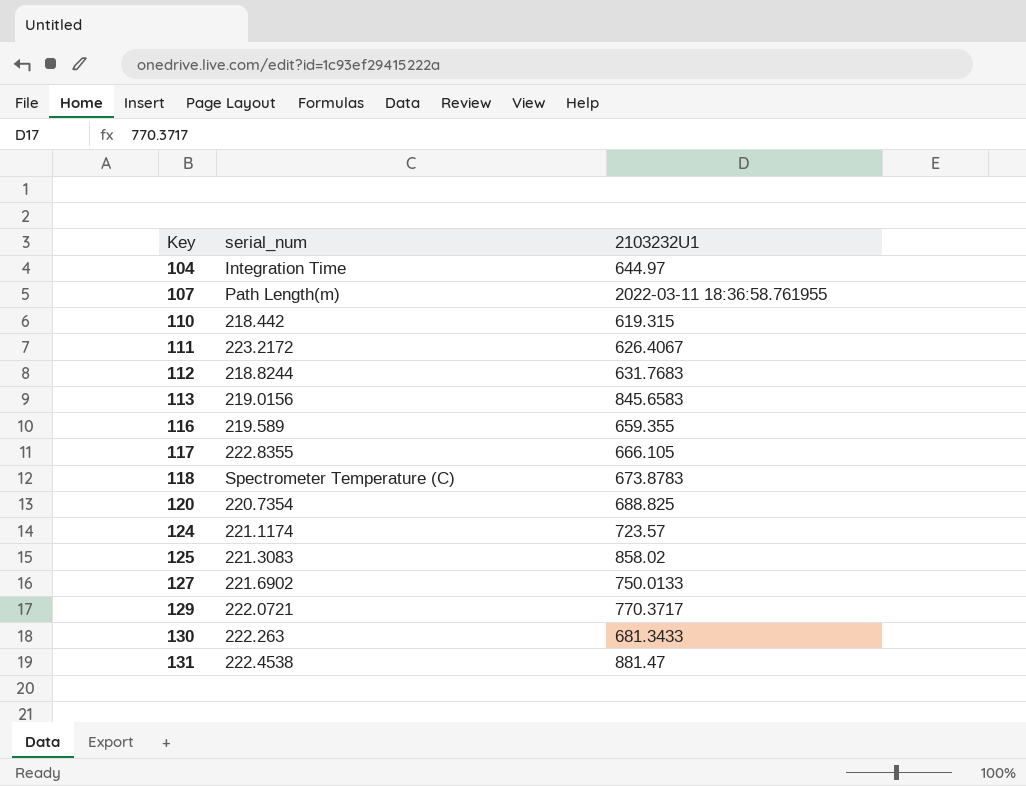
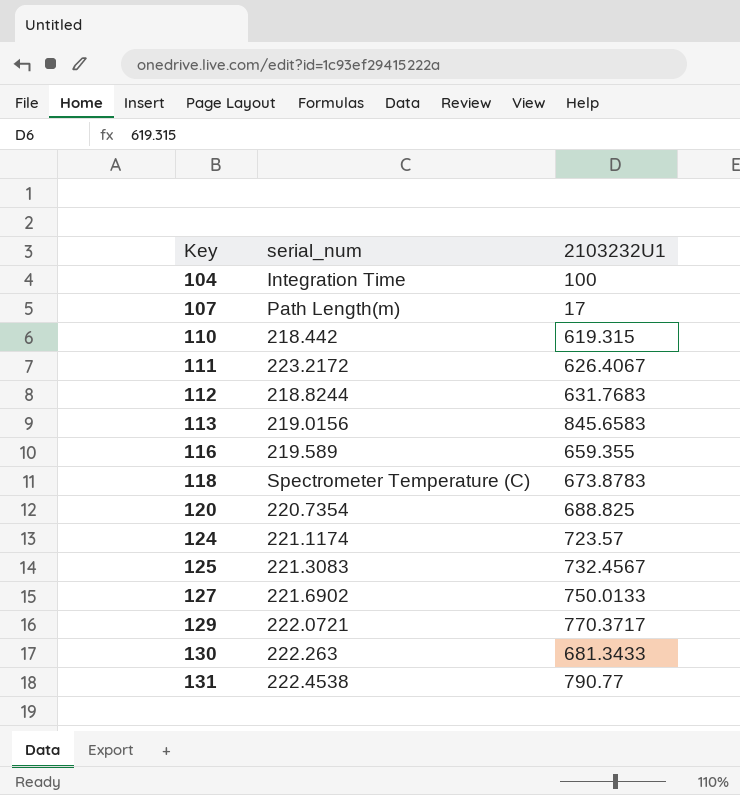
row 117: 222.8355 | 666.105 -> none
104 | 2103232U1: 644.97 -> 100
107 | 2103232U1: 2022-03-11 18:36:58.761955 -> 17
125 | 2103232U1: 858.02 -> 732.4567
131 | 2103232U1: 881.47 -> 790.77

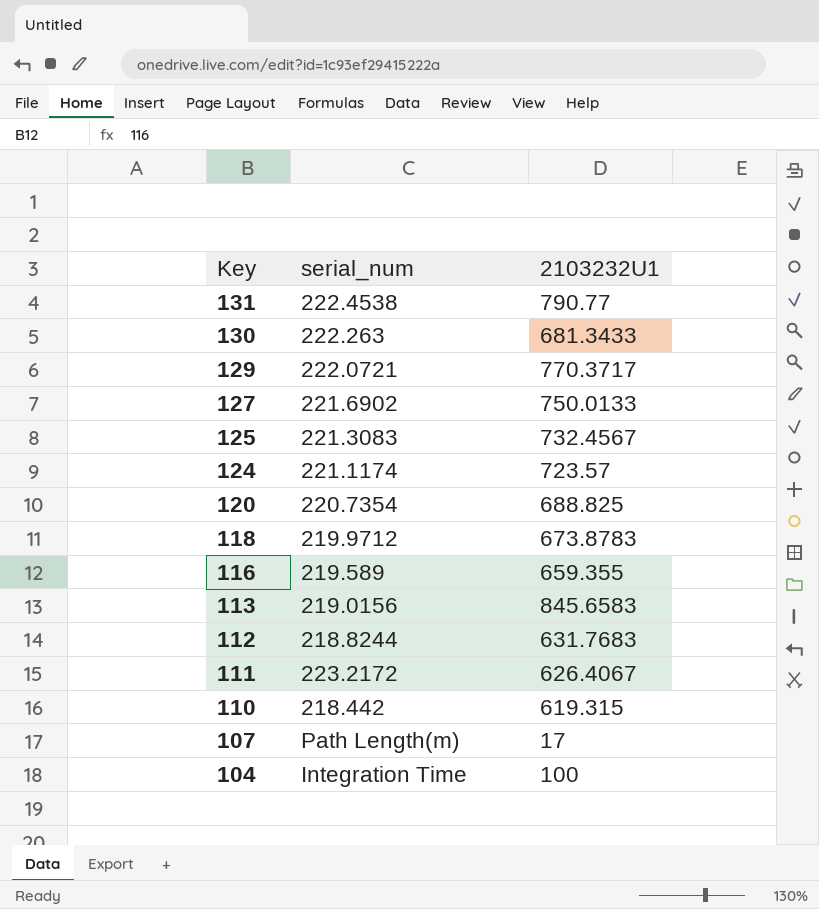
row order: Key ascending -> Key descending
118 | serial_num: Spectrometer Temperature (C) -> 219.9712

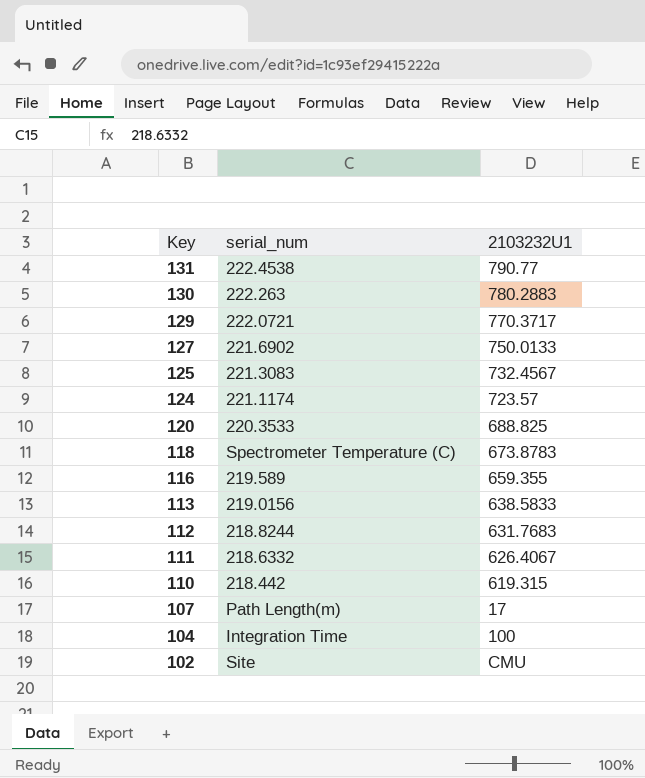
130 | 2103232U1: 681.3433 -> 780.2883
120 | serial_num: 220.7354 -> 220.3533
118 | serial_num: 219.9712 -> Spectrometer Temperature (C)
113 | 2103232U1: 845.6583 -> 638.5833
111 | serial_num: 223.2172 -> 218.6332
row 102: none -> Site | CMU

